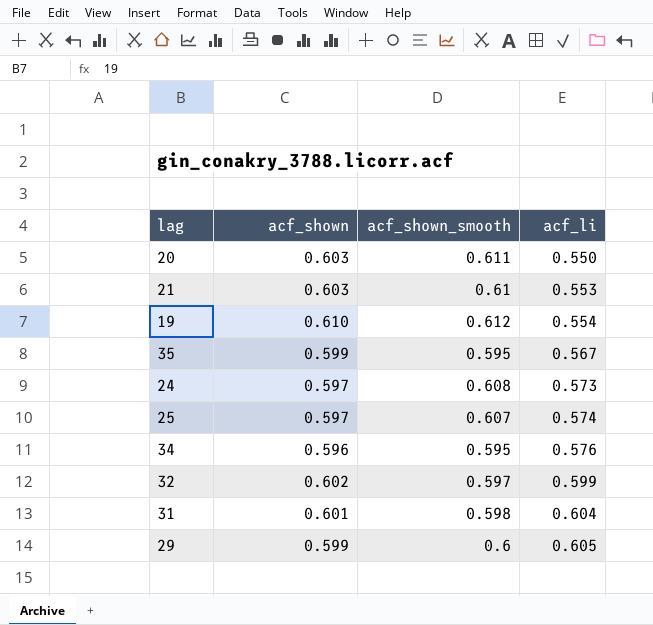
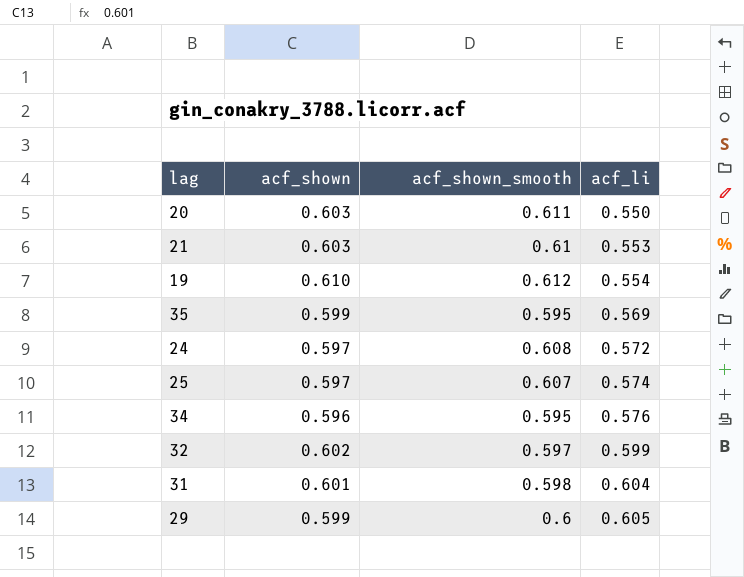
35 | acf_li: 0.567 -> 0.569
24 | acf_li: 0.573 -> 0.572

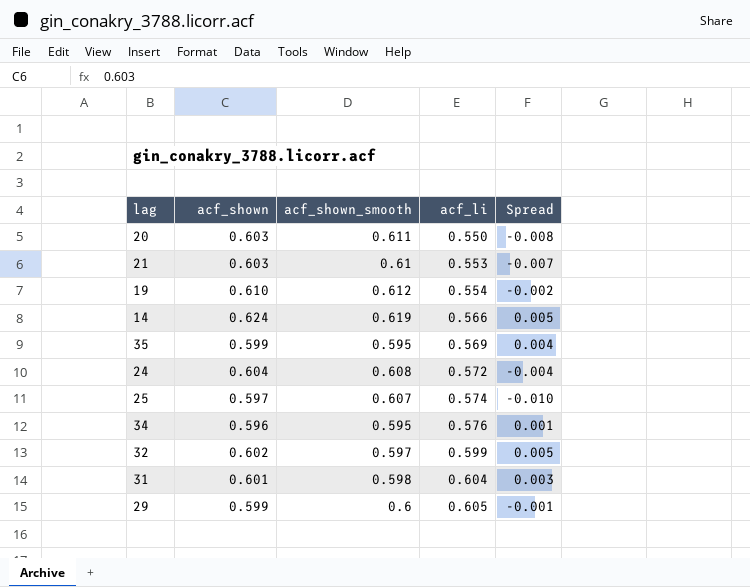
column Spread | formula: none -> [acf_shown] - [acf_shown_smooth]
row 14: none -> 0.624 | 0.619 | 0.566 | 0.005
24 | acf_shown: 0.597 -> 0.604

